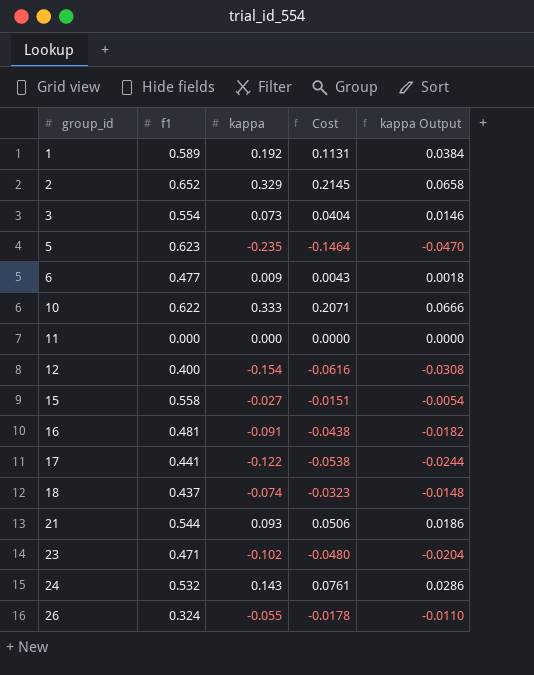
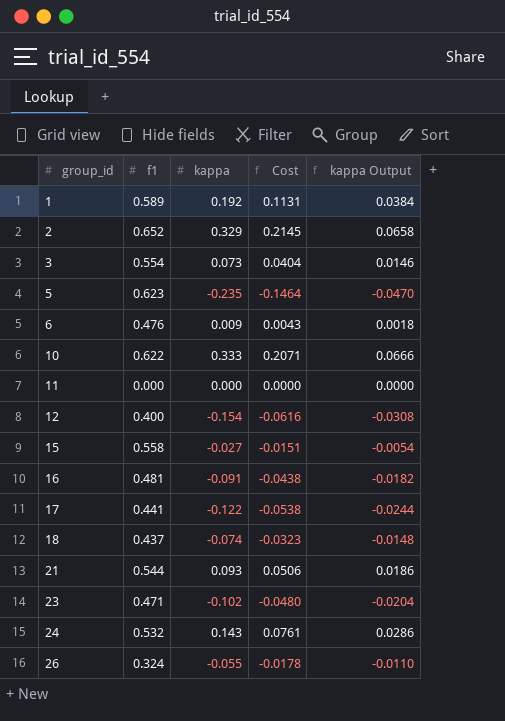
6 | f1: 0.477 -> 0.476

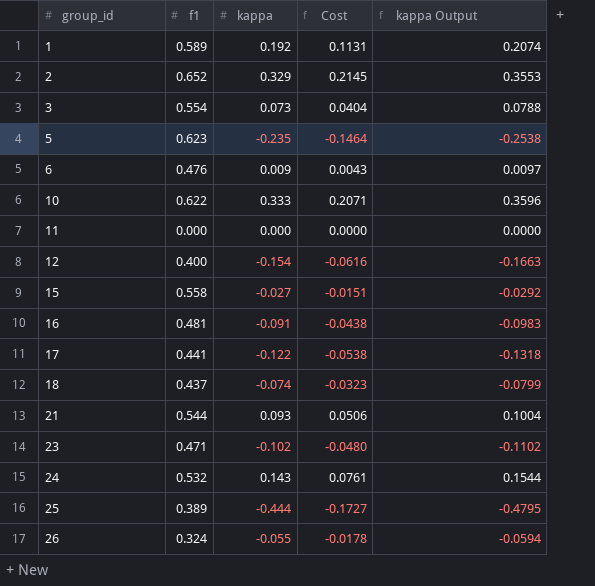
column kappa Output | formula: [kappa] * 0.2 -> [kappa] * 1.08
row 25: none -> 0.389 | -0.444 | -0.1727 | -0.4795

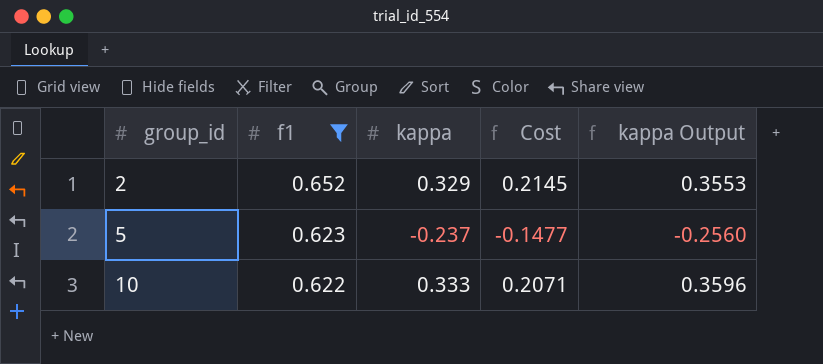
filter: none -> f1 >= 0.622
5 | kappa: -0.235 -> -0.237
5 | Cost: -0.1464 -> -0.1477
5 | kappa Output: -0.2538 -> -0.2560

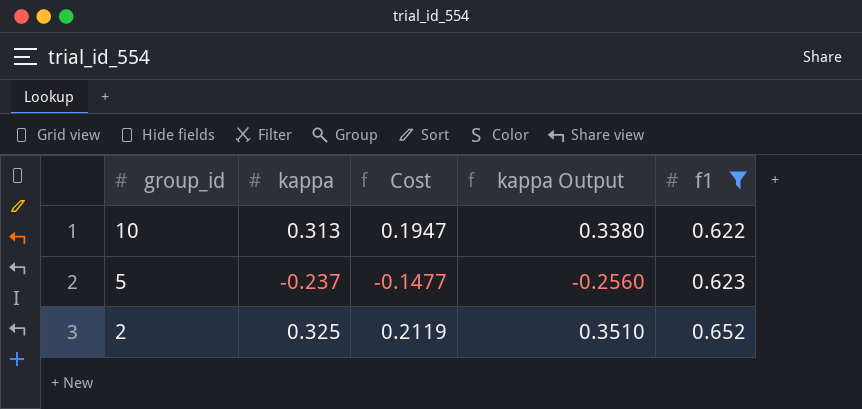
row order: group_id ascending -> group_id descending
column f1 | position: 2 -> 5
10 | kappa: 0.333 -> 0.313
10 | Cost: 0.2071 -> 0.1947
10 | kappa Output: 0.3596 -> 0.3380
2 | kappa: 0.329 -> 0.325
2 | Cost: 0.2145 -> 0.2119
2 | kappa Output: 0.3553 -> 0.3510

